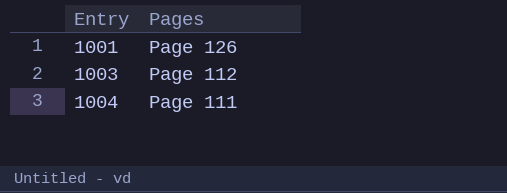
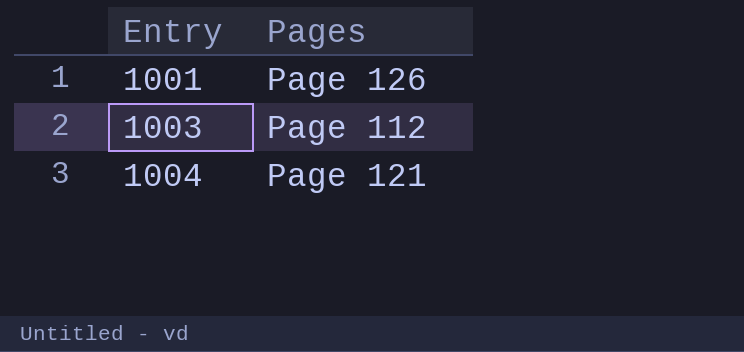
1004 | Pages: Page 111 -> Page 121

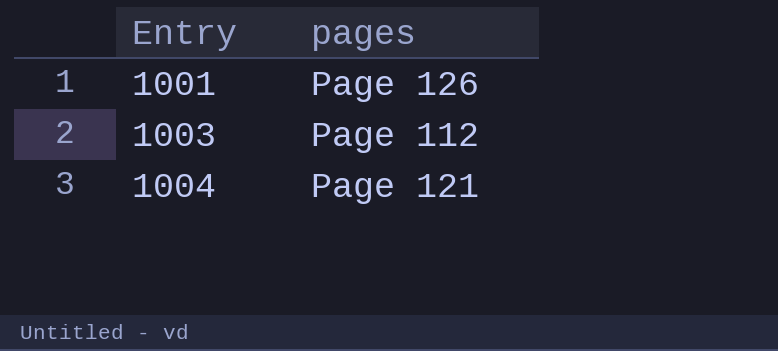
column name: Pages -> pages

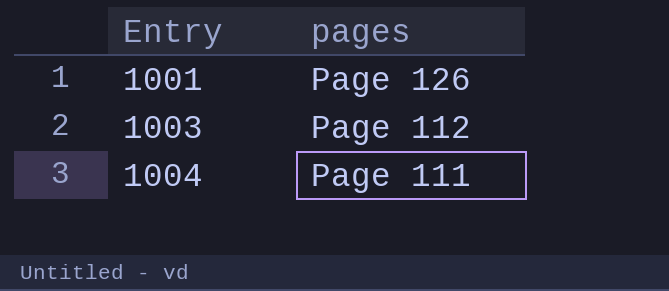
1004 | pages: Page 121 -> Page 111

